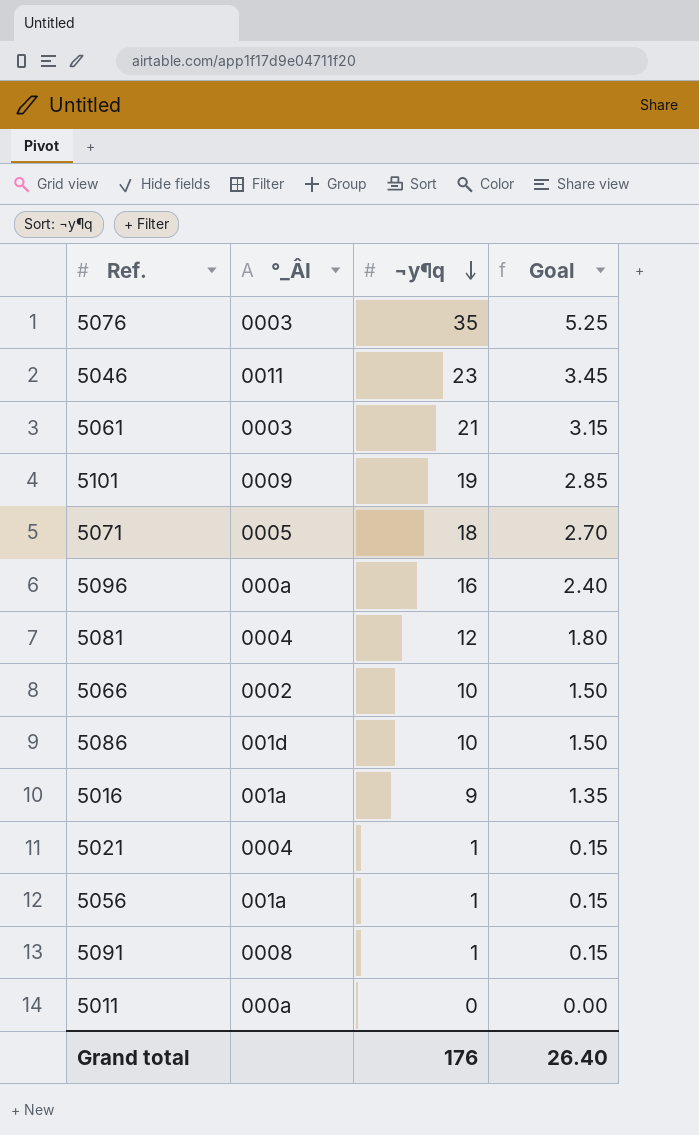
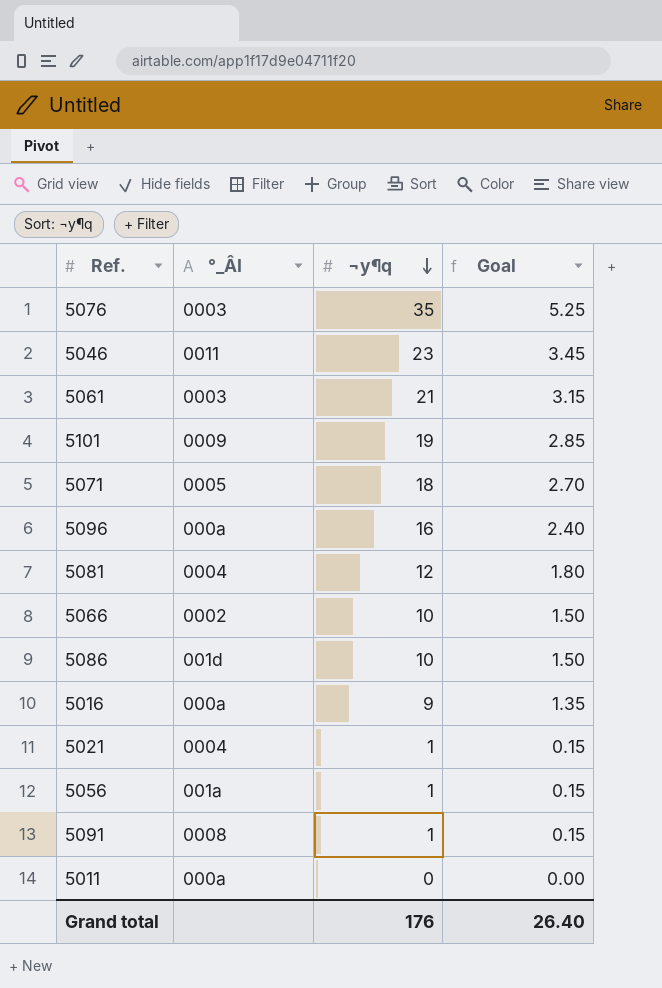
5016 | °_ÂI: 001a -> 000a

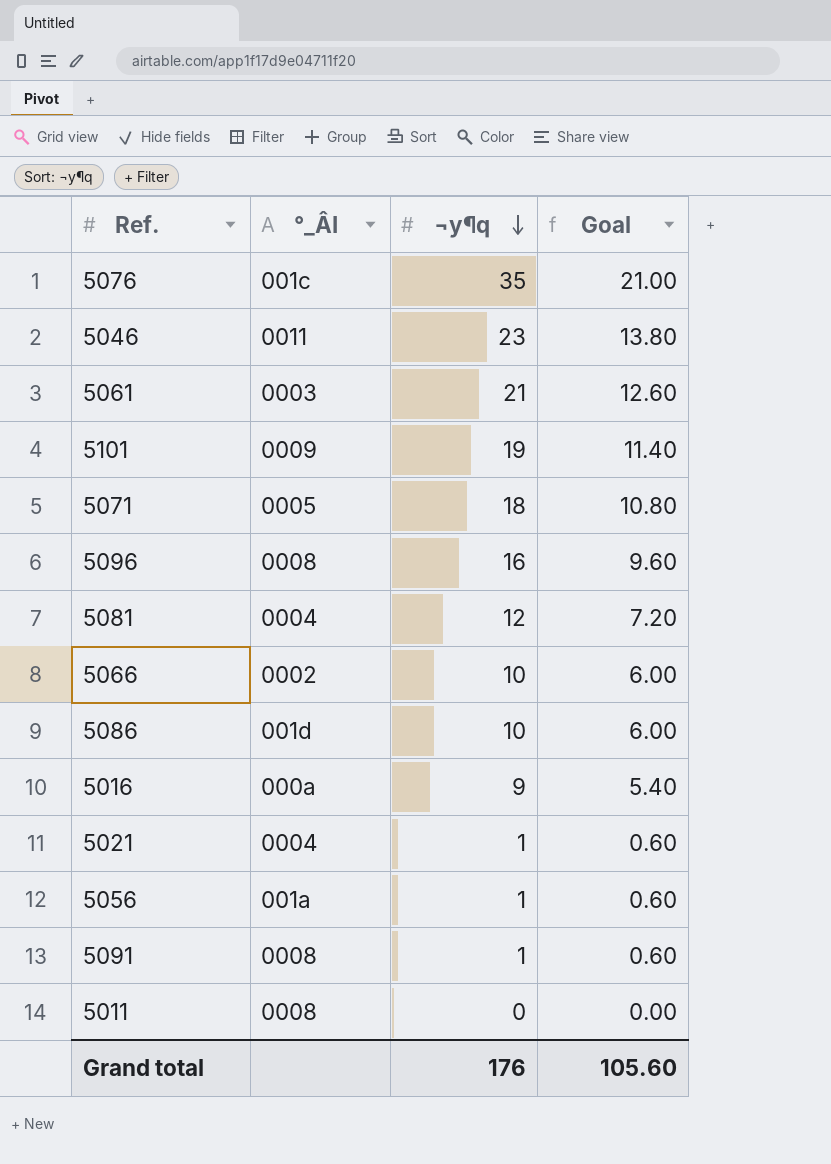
column Goal | formula: [¬y¶q] * 0.15 -> [¬y¶q] * 0.6
5076 | °_ÂI: 0003 -> 001c
5096 | °_ÂI: 000a -> 0008
5011 | °_ÂI: 000a -> 0008
Grand total | Goal: 26.40 -> 105.60

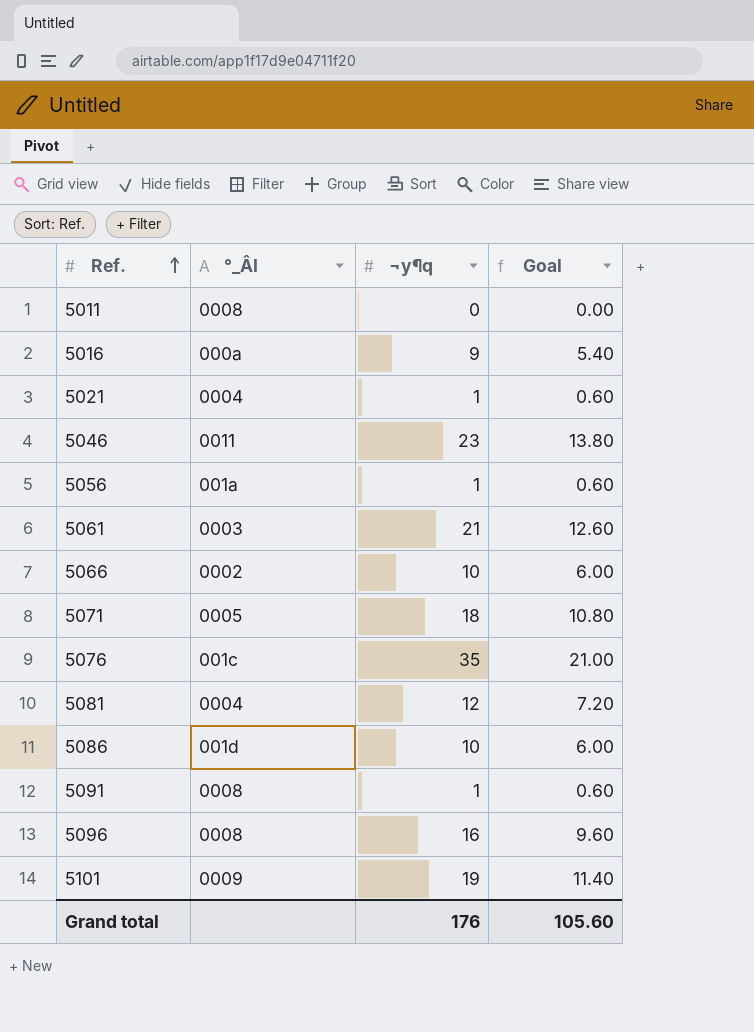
row order: ¬y¶q descending -> Ref. ascending

